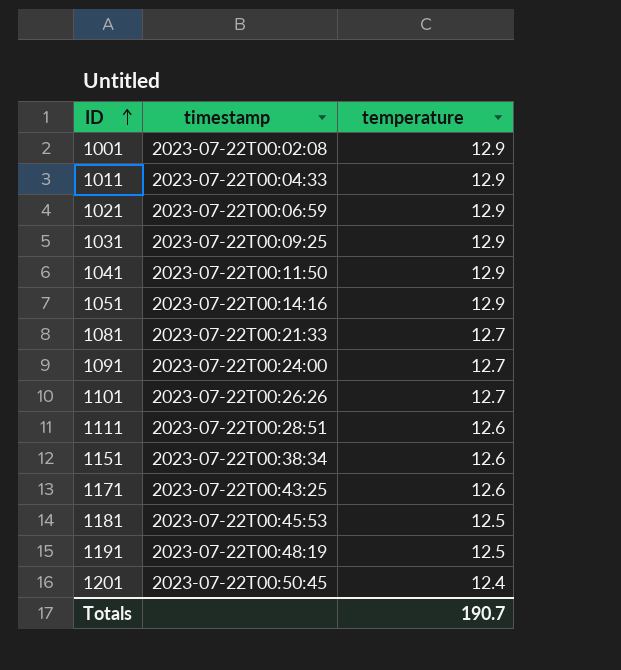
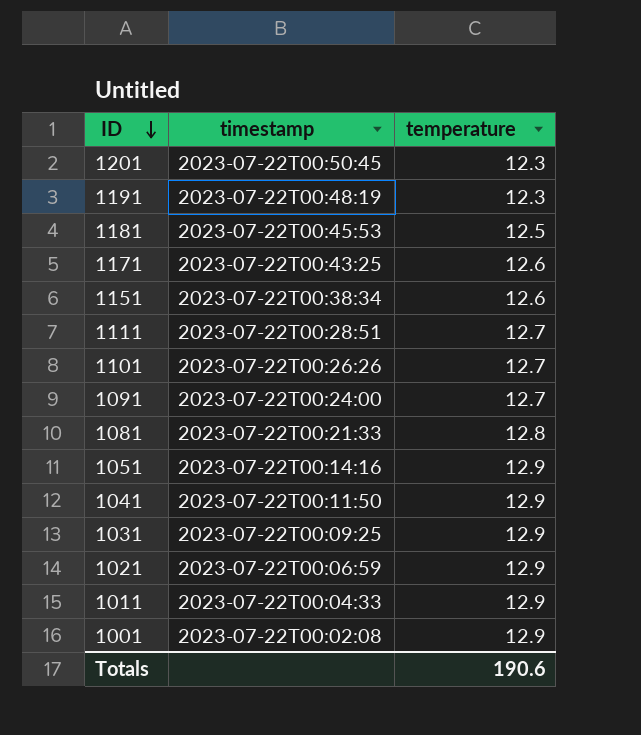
row order: ID ascending -> ID descending
1201 | temperature: 12.4 -> 12.3
1191 | temperature: 12.5 -> 12.3
1111 | temperature: 12.6 -> 12.7
1081 | temperature: 12.7 -> 12.8
Totals | temperature: 190.7 -> 190.6

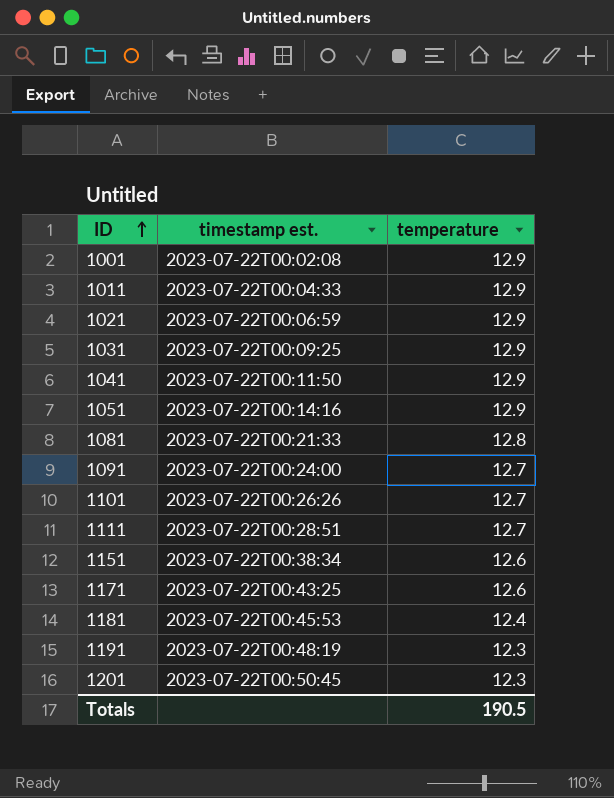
row order: ID descending -> ID ascending
column name: timestamp -> timestamp est.
1181 | temperature: 12.5 -> 12.4
Totals | temperature: 190.6 -> 190.5

